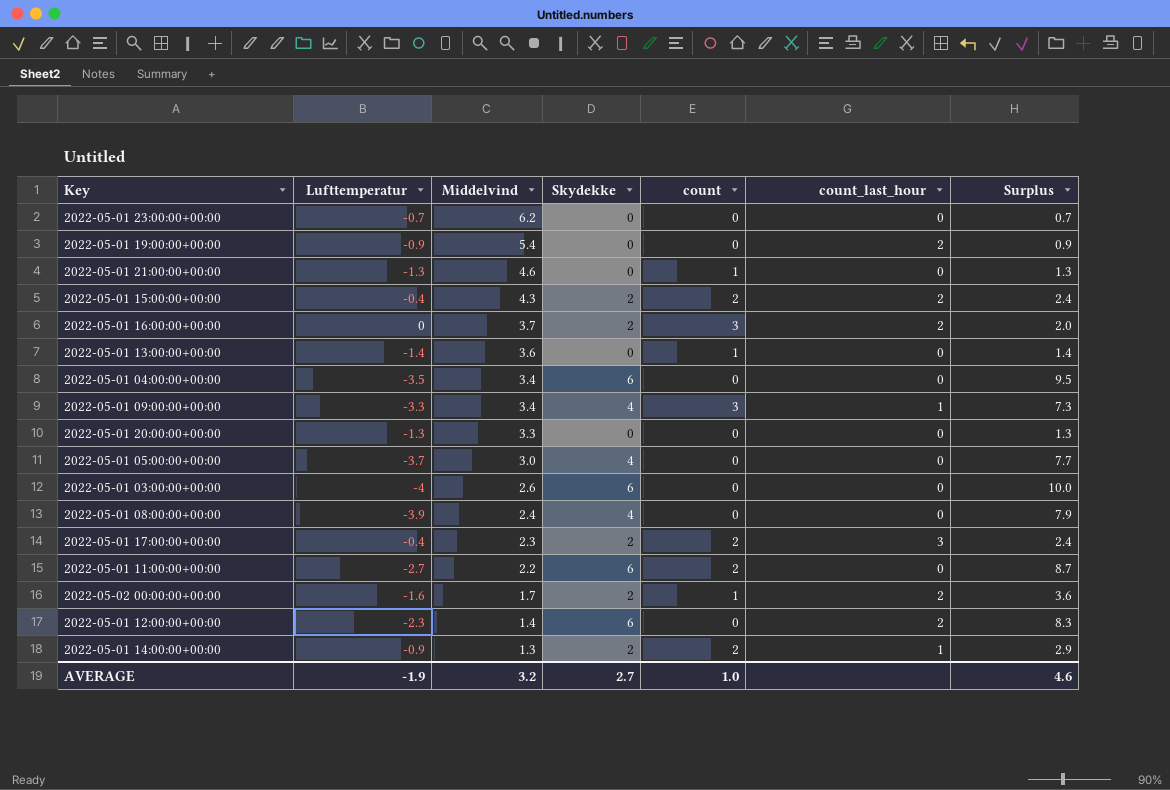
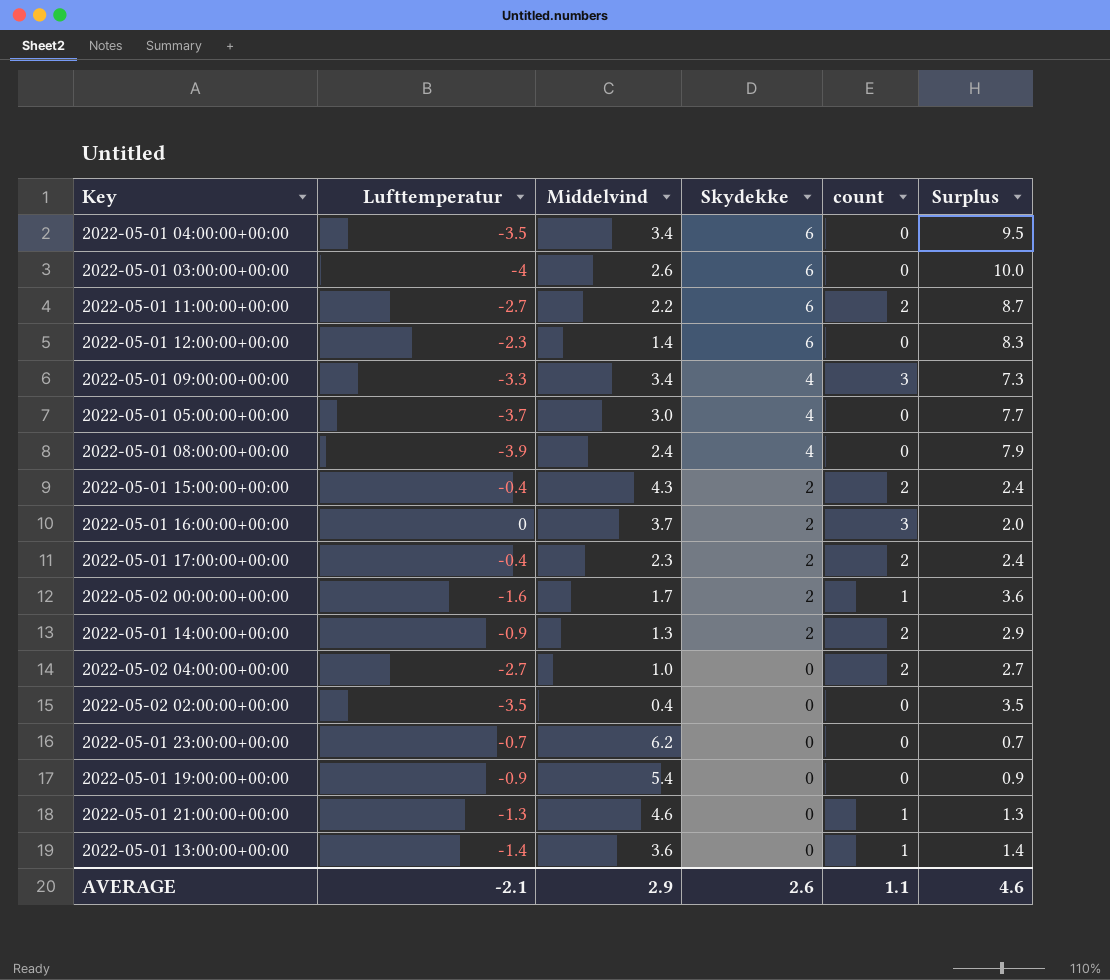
row order: Middelvind descending -> Skydekke descending
column count_last_hour | position: 6 -> none
row 2022-05-01 20:00:00+00:00: -1.3 | 3.3 | 0 | 0 | 0 | 1.3 -> none
row 2022-05-02 04:00:00+00:00: none -> -2.7 | 1.0 | 0 | 2 | 2.7
row 2022-05-02 02:00:00+00:00: none -> -3.5 | 0.4 | 0 | 0 | 3.5
AVERAGE | Lufttemperatur: -1.9 -> -2.1
AVERAGE | Middelvind: 3.2 -> 2.9
AVERAGE | Skydekke: 2.7 -> 2.6
AVERAGE | count: 1.0 -> 1.1

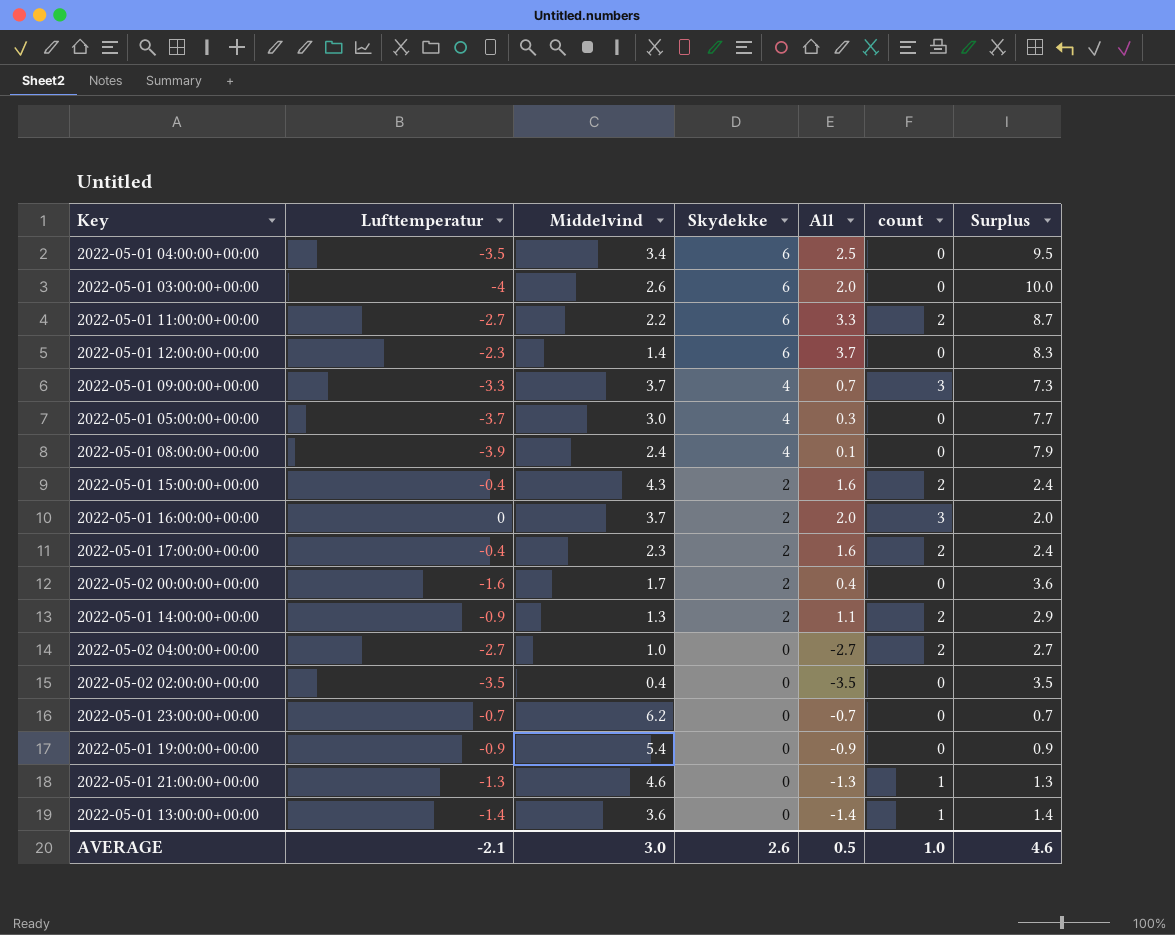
column All | formula: none -> [Lufttemperatur] + [Skydekke]
2022-05-01 09:00:00+00:00 | Middelvind: 3.4 -> 3.7
2022-05-02 00:00:00+00:00 | count: 1 -> 0
AVERAGE | Middelvind: 2.9 -> 3.0
AVERAGE | count: 1.1 -> 1.0

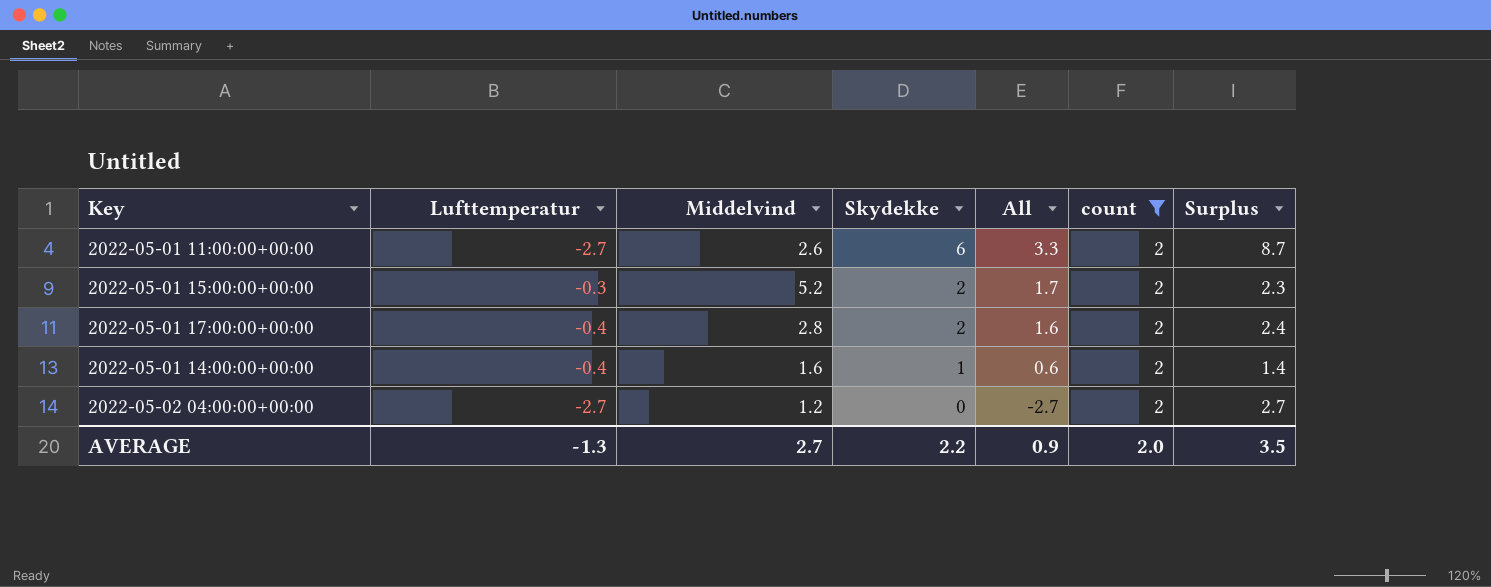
filter: none -> count = 2
2022-05-01 11:00:00+00:00 | Middelvind: 2.2 -> 2.6
2022-05-01 15:00:00+00:00 | Lufttemperatur: -0.4 -> -0.3
2022-05-01 15:00:00+00:00 | Middelvind: 4.3 -> 5.2
2022-05-01 15:00:00+00:00 | All: 1.6 -> 1.7
2022-05-01 15:00:00+00:00 | Surplus: 2.4 -> 2.3
2022-05-01 17:00:00+00:00 | Middelvind: 2.3 -> 2.8
2022-05-01 14:00:00+00:00 | Lufttemperatur: -0.9 -> -0.4
2022-05-01 14:00:00+00:00 | Middelvind: 1.3 -> 1.6
2022-05-01 14:00:00+00:00 | Skydekke: 2 -> 1
2022-05-01 14:00:00+00:00 | All: 1.1 -> 0.6
2022-05-01 14:00:00+00:00 | Surplus: 2.9 -> 1.4
2022-05-02 04:00:00+00:00 | Middelvind: 1.0 -> 1.2
AVERAGE | Lufttemperatur: -2.1 -> -1.3
AVERAGE | Middelvind: 3.0 -> 2.7
AVERAGE | Skydekke: 2.6 -> 2.2
AVERAGE | All: 0.5 -> 0.9
AVERAGE | count: 1.0 -> 2.0
AVERAGE | Surplus: 4.6 -> 3.5

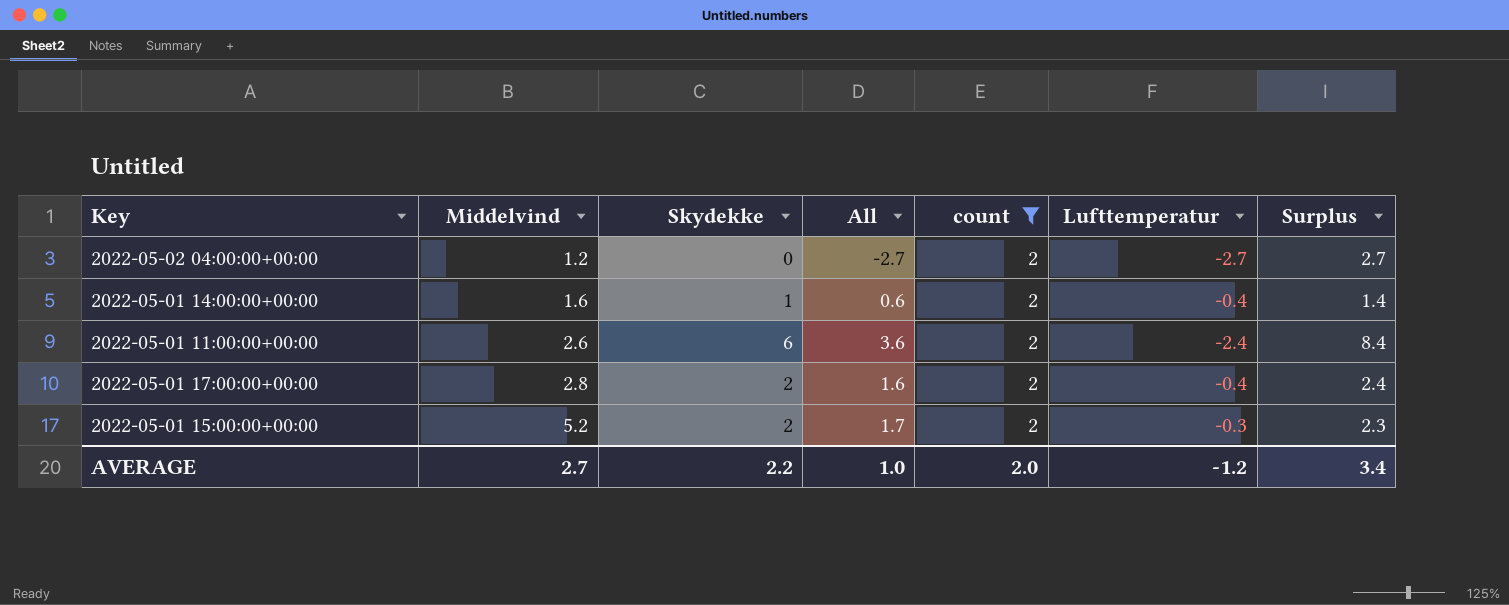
row order: Skydekke descending -> Middelvind ascending
column Lufttemperatur | position: 2 -> 6
2022-05-01 11:00:00+00:00 | All: 3.3 -> 3.6
2022-05-01 11:00:00+00:00 | Lufttemperatur: -2.7 -> -2.4
2022-05-01 11:00:00+00:00 | Surplus: 8.7 -> 8.4
AVERAGE | All: 0.9 -> 1.0
AVERAGE | Lufttemperatur: -1.3 -> -1.2
AVERAGE | Surplus: 3.5 -> 3.4

